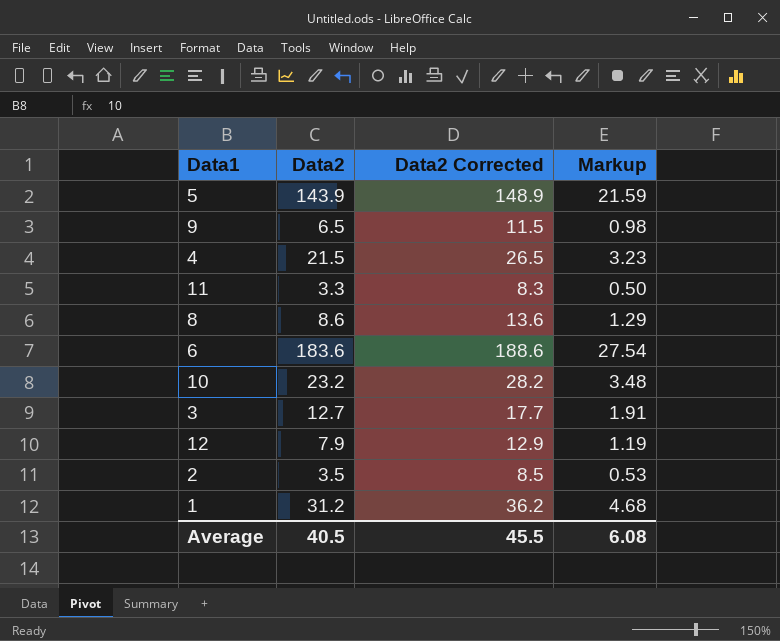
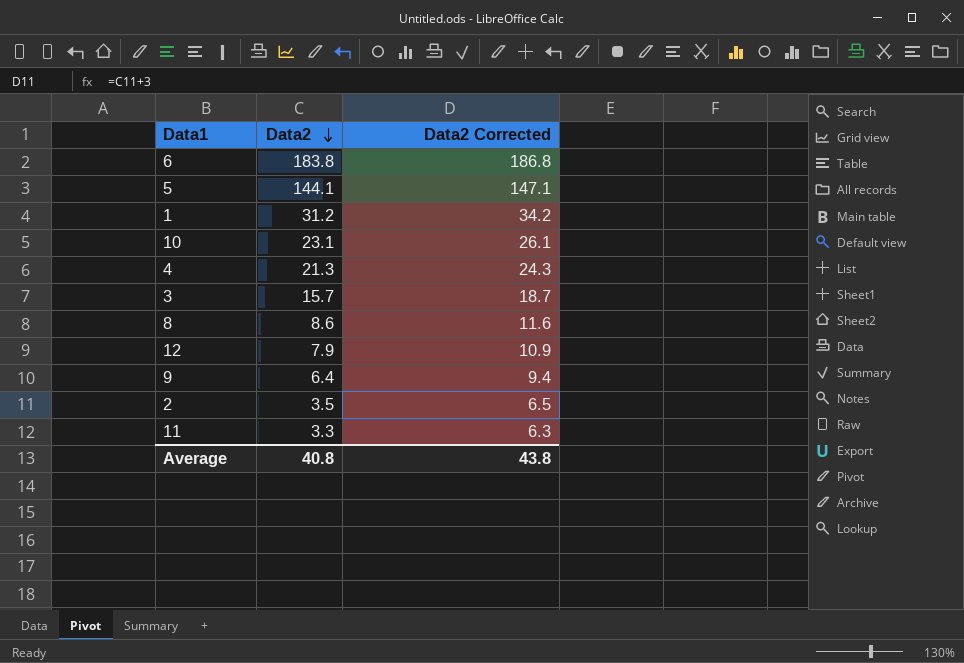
row order: none -> Data2 descending
column Markup | formula: [Data2] * 0.15 -> none
column Data2 Corrected | formula: [Data2] + 5 -> [Data2] + 3
6 | Data2: 183.6 -> 183.8
5 | Data2: 143.9 -> 144.1
10 | Data2: 23.2 -> 23.1
4 | Data2: 21.5 -> 21.3
3 | Data2: 12.7 -> 15.7
9 | Data2: 6.5 -> 6.4
Average | Data2: 40.5 -> 40.8
Average | Data2 Corrected: 45.5 -> 43.8

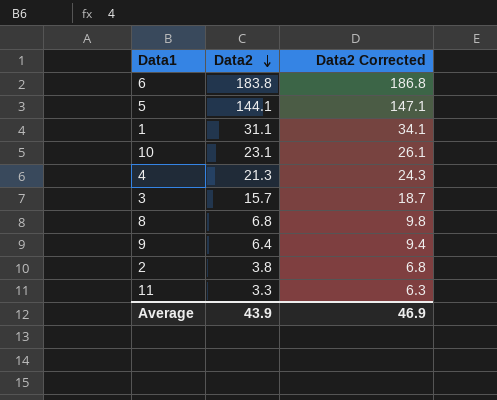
row 12: 7.9 | 10.9 -> none
1 | Data2: 31.2 -> 31.1
1 | Data2 Corrected: 34.2 -> 34.1
8 | Data2: 8.6 -> 6.8
8 | Data2 Corrected: 11.6 -> 9.8
2 | Data2: 3.5 -> 3.8
2 | Data2 Corrected: 6.5 -> 6.8
Average | Data2: 40.8 -> 43.9
Average | Data2 Corrected: 43.8 -> 46.9

